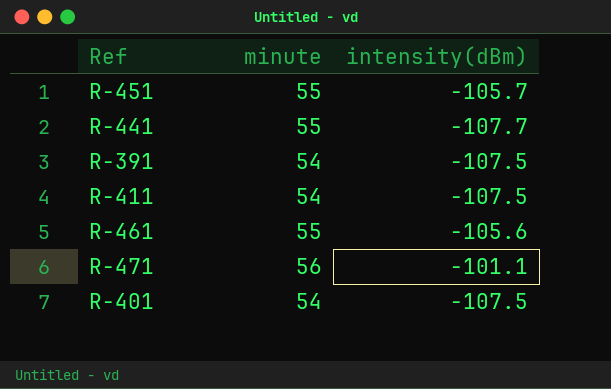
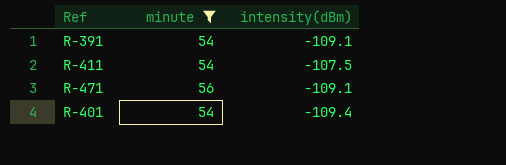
filter: none -> minute != 55
R-391 | intensity(dBm): -107.5 -> -109.1
R-471 | intensity(dBm): -101.1 -> -109.1
R-401 | intensity(dBm): -107.5 -> -109.4

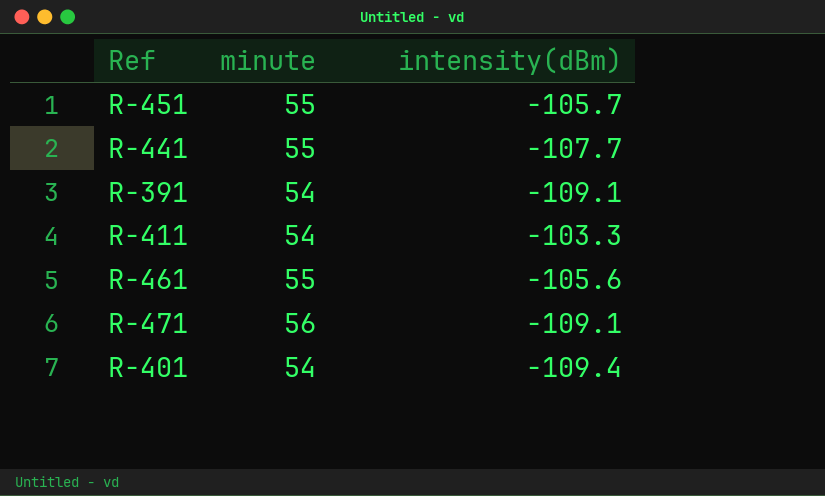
filter: minute != 55 -> none
R-411 | intensity(dBm): -107.5 -> -103.3

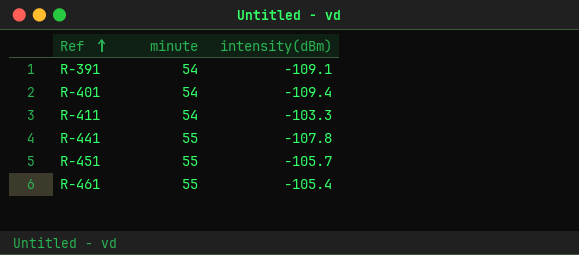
row order: none -> Ref ascending
row R-471: 56 | -109.1 -> none
R-441 | intensity(dBm): -107.7 -> -107.8
R-461 | intensity(dBm): -105.6 -> -105.4

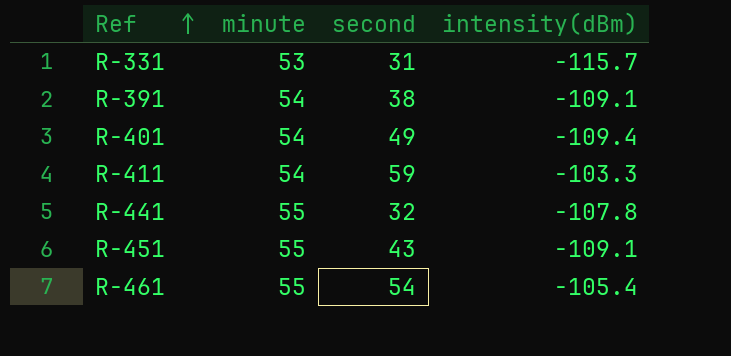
column second | position: none -> 3
row R-331: none -> 53 | 31 | -115.7
R-451 | intensity(dBm): -105.7 -> -109.1

